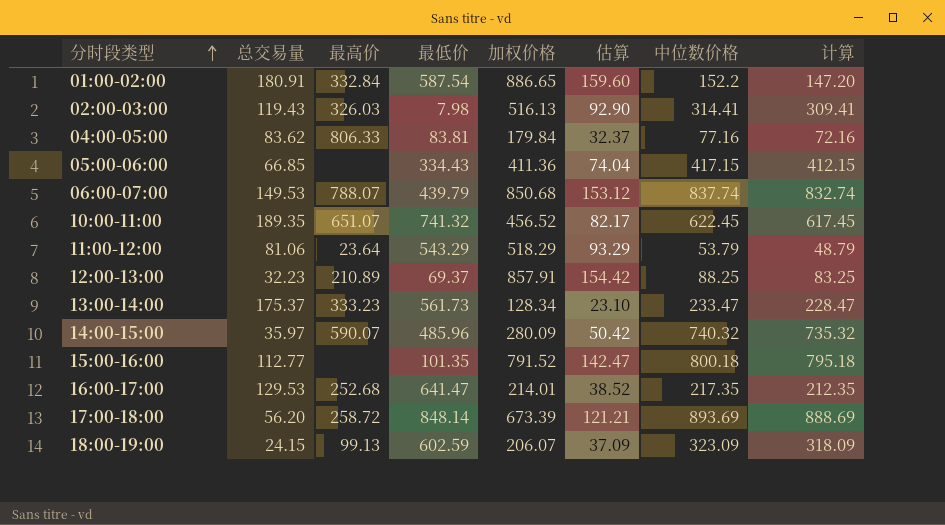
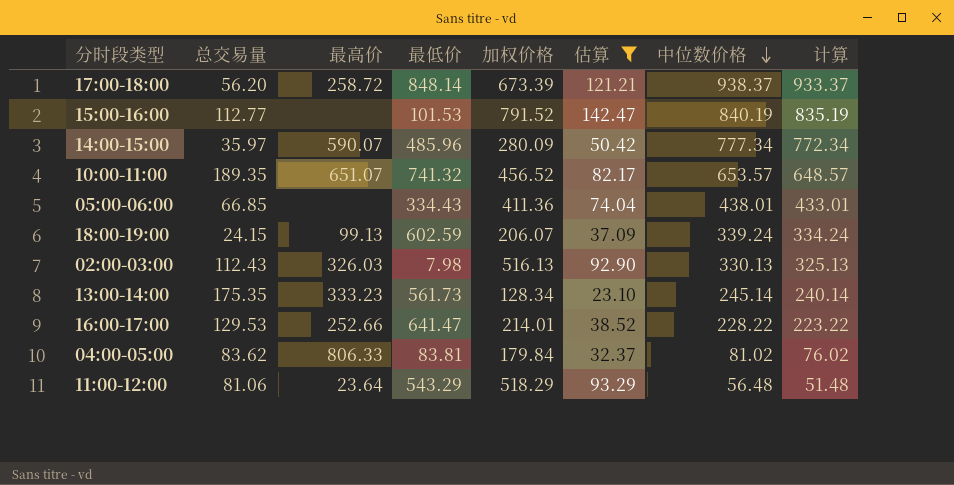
filter: none -> 估算 <= 142.47
row order: 分时段类型 ascending -> 中位数价格 descending
17:00-18:00 | 中位数价格: 893.69 -> 938.37
17:00-18:00 | 计算: 888.69 -> 933.37
15:00-16:00 | 最低价: 101.35 -> 101.53
15:00-16:00 | 中位数价格: 800.18 -> 840.19
15:00-16:00 | 计算: 795.18 -> 835.19
14:00-15:00 | 中位数价格: 740.32 -> 777.34
14:00-15:00 | 计算: 735.32 -> 772.34
10:00-11:00 | 中位数价格: 622.45 -> 653.57
10:00-11:00 | 计算: 617.45 -> 648.57
05:00-06:00 | 中位数价格: 417.15 -> 438.01
05:00-06:00 | 计算: 412.15 -> 433.01
18:00-19:00 | 中位数价格: 323.09 -> 339.24
18:00-19:00 | 计算: 318.09 -> 334.24
02:00-03:00 | 总交易量: 119.43 -> 112.43
02:00-03:00 | 中位数价格: 314.41 -> 330.13
02:00-03:00 | 计算: 309.41 -> 325.13
13:00-14:00 | 总交易量: 175.37 -> 175.35
13:00-14:00 | 中位数价格: 233.47 -> 245.14
13:00-14:00 | 计算: 228.47 -> 240.14
16:00-17:00 | 最高价: 252.68 -> 252.66
16:00-17:00 | 中位数价格: 217.35 -> 228.22
16:00-17:00 | 计算: 212.35 -> 223.22
04:00-05:00 | 中位数价格: 77.16 -> 81.02
04:00-05:00 | 计算: 72.16 -> 76.02
11:00-12:00 | 中位数价格: 53.79 -> 56.48
11:00-12:00 | 计算: 48.79 -> 51.48

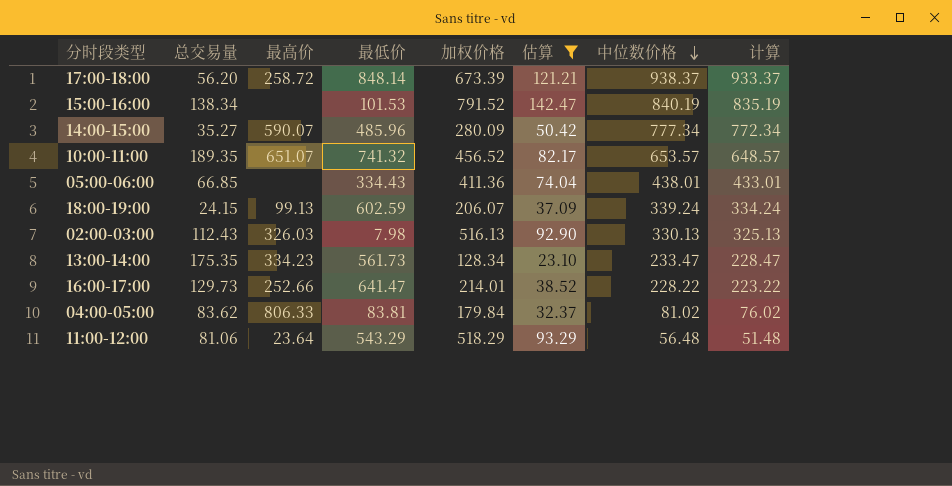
15:00-16:00 | 总交易量: 112.77 -> 138.34
14:00-15:00 | 总交易量: 35.97 -> 35.27
13:00-14:00 | 最高价: 333.23 -> 334.23
13:00-14:00 | 中位数价格: 245.14 -> 233.47
13:00-14:00 | 计算: 240.14 -> 228.47
16:00-17:00 | 总交易量: 129.53 -> 129.73

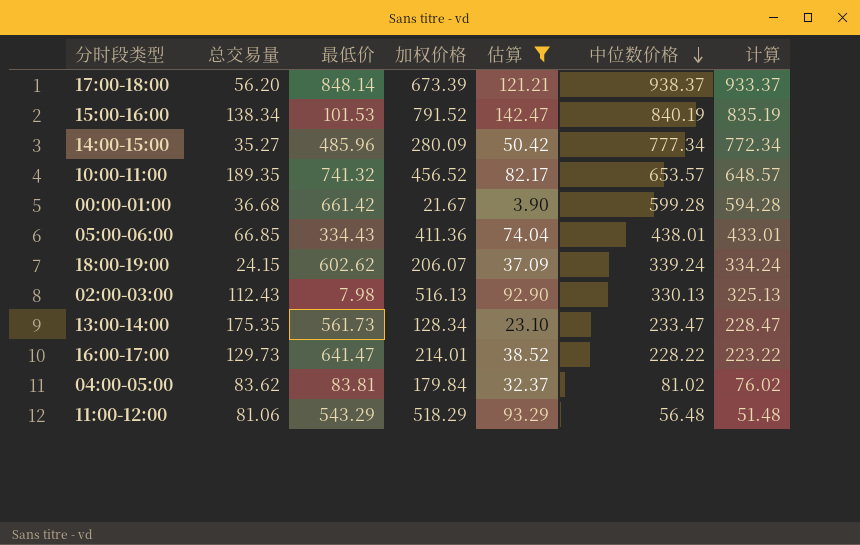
column 最高价 | position: 3 -> none
row 00:00-01:00: none -> 36.68 | 661.42 | 21.67 | 3.90 | 599.28 | 594.28
18:00-19:00 | 最低价: 602.59 -> 602.62

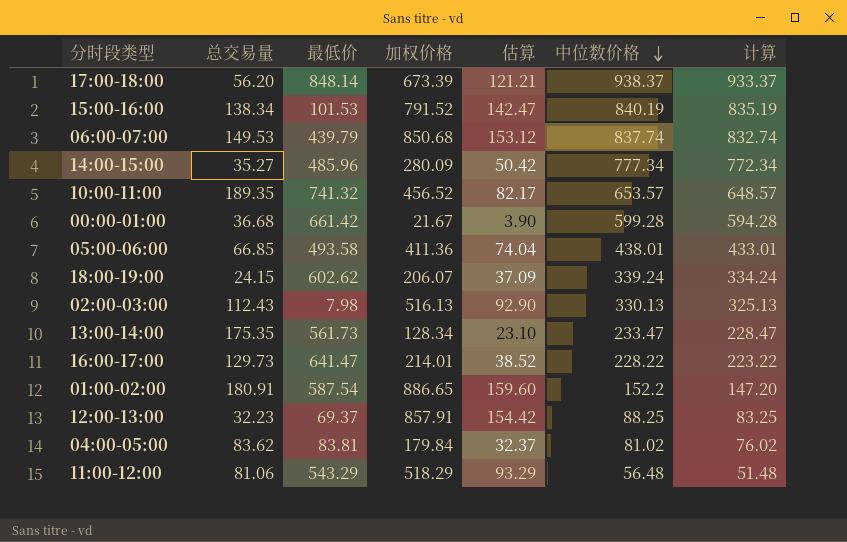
filter: 估算 <= 142.47 -> none
05:00-06:00 | 最低价: 334.43 -> 493.58

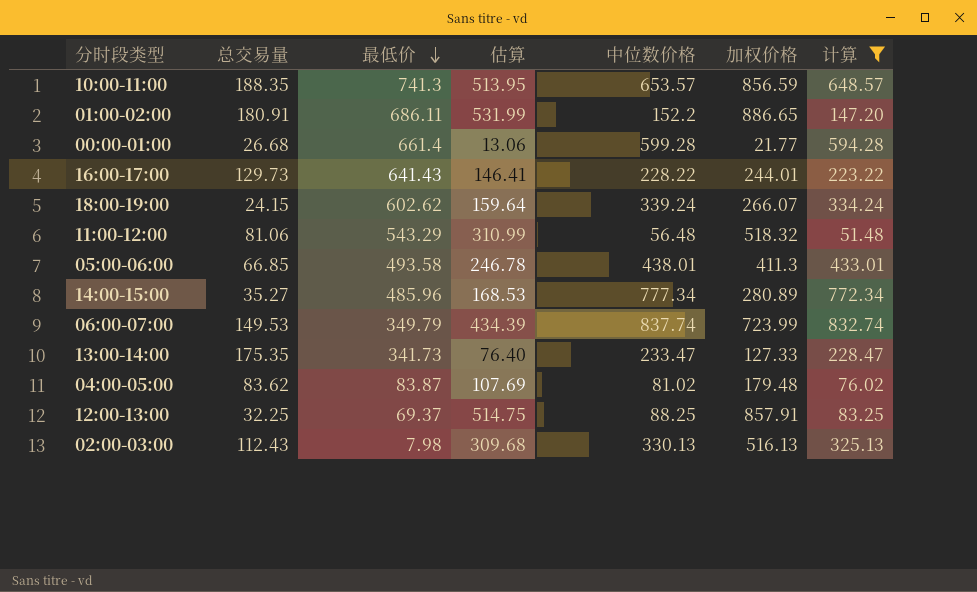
filter: none -> 计算 <= 832.74
row order: 中位数价格 descending -> 最低价 descending
column 估算 | formula: [加权价格] * 0.18 -> [加权价格] * 0.6
column 加权价格 | position: 4 -> 6
10:00-11:00 | 总交易量: 189.35 -> 188.35
10:00-11:00 | 最低价: 741.32 -> 741.3
10:00-11:00 | 加权价格: 456.52 -> 856.59
01:00-02:00 | 最低价: 587.54 -> 686.11
00:00-01:00 | 总交易量: 36.68 -> 26.68
00:00-01:00 | 最低价: 661.42 -> 661.4
00:00-01:00 | 加权价格: 21.67 -> 21.77
16:00-17:00 | 最低价: 641.47 -> 641.43
16:00-17:00 | 加权价格: 214.01 -> 244.01
18:00-19:00 | 加权价格: 206.07 -> 266.07
11:00-12:00 | 加权价格: 518.29 -> 518.32
05:00-06:00 | 加权价格: 411.36 -> 411.3
14:00-15:00 | 加权价格: 280.09 -> 280.89
06:00-07:00 | 最低价: 439.79 -> 349.79
06:00-07:00 | 加权价格: 850.68 -> 723.99
13:00-14:00 | 最低价: 561.73 -> 341.73
13:00-14:00 | 加权价格: 128.34 -> 127.33
04:00-05:00 | 最低价: 83.81 -> 83.87
04:00-05:00 | 加权价格: 179.84 -> 179.48
12:00-13:00 | 总交易量: 32.23 -> 32.25

